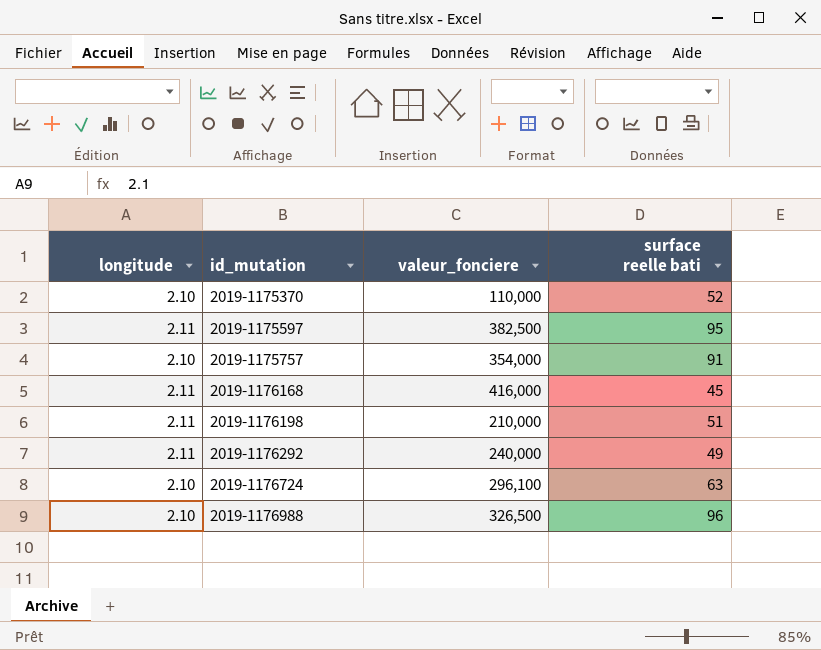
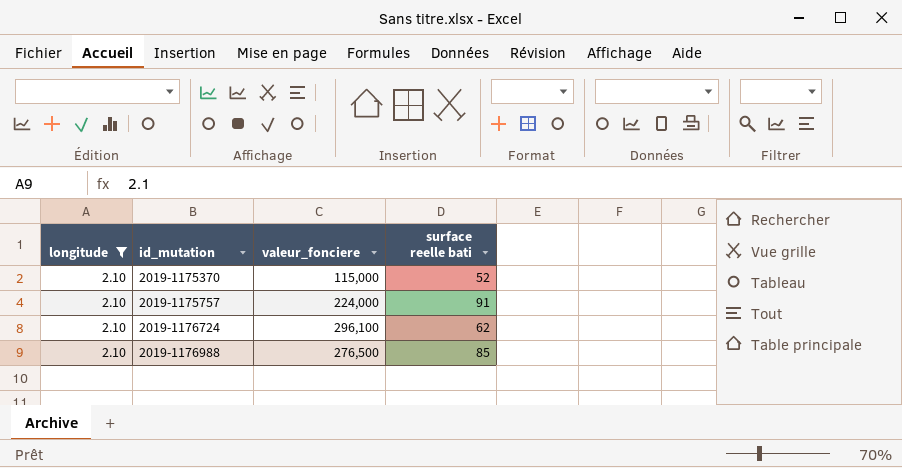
filter: none -> longitude = 2.10
2019-1175370 | valeur_fonciere: 110,000 -> 115,000
2019-1175757 | valeur_fonciere: 354,000 -> 224,000
2019-1176724 | surface reelle bati: 63 -> 62
2019-1176988 | valeur_fonciere: 326,500 -> 276,500
2019-1176988 | surface reelle bati: 96 -> 85

